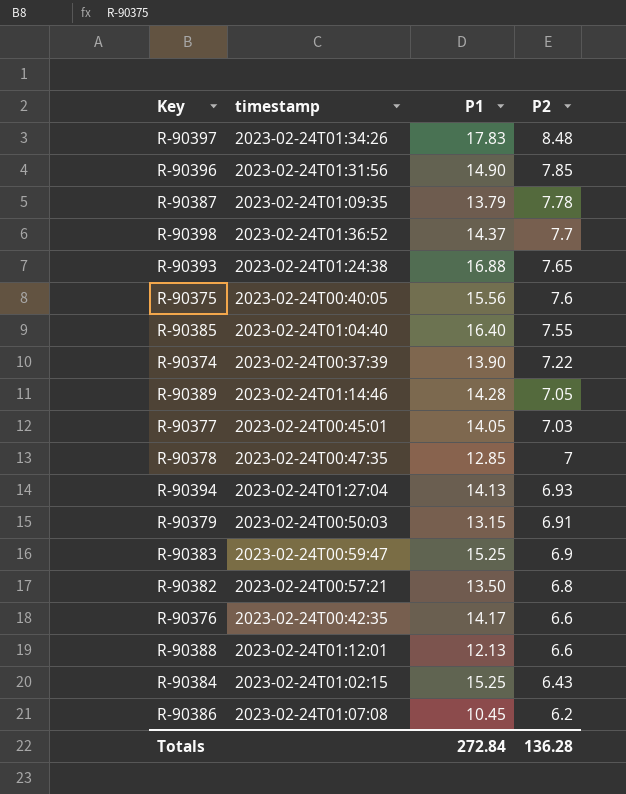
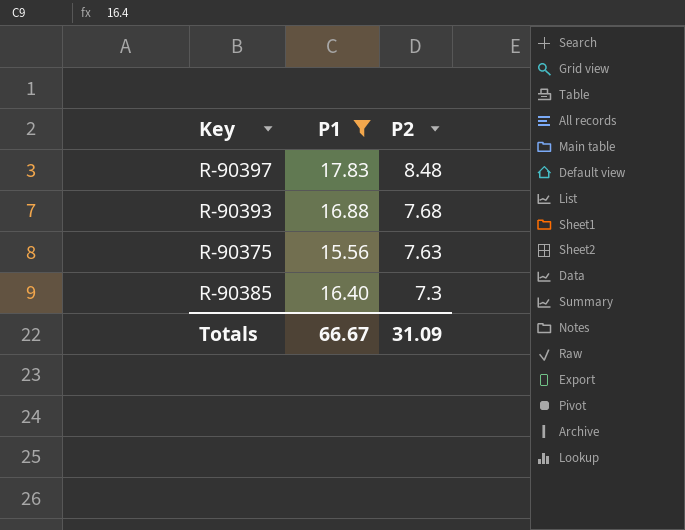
filter: none -> P1 >= 15.56
column timestamp | position: 2 -> none
R-90393 | P2: 7.65 -> 7.68
R-90375 | P2: 7.6 -> 7.63
R-90385 | P2: 7.55 -> 7.3
Totals | P1: 272.84 -> 66.67
Totals | P2: 136.28 -> 31.09

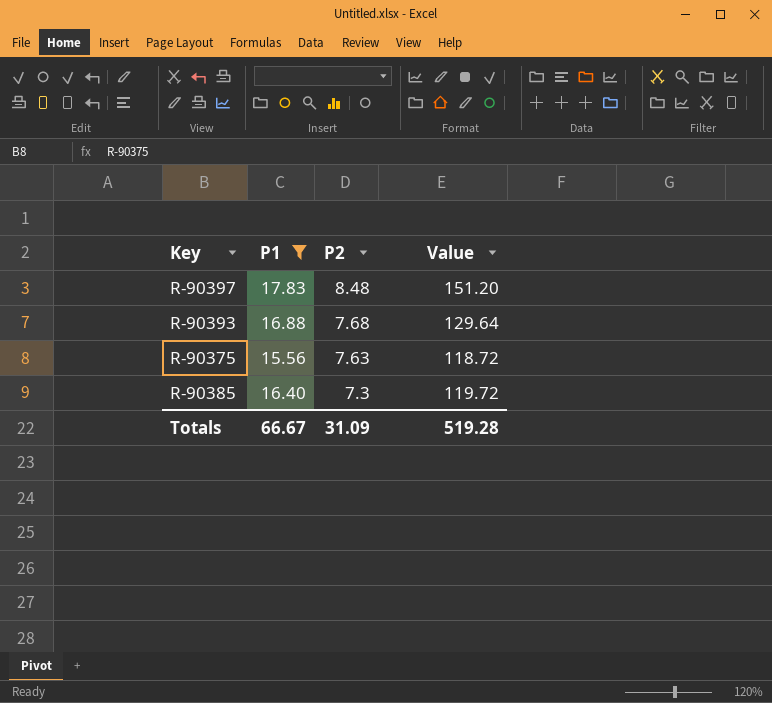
column Value | formula: none -> [P1] * [P2]

